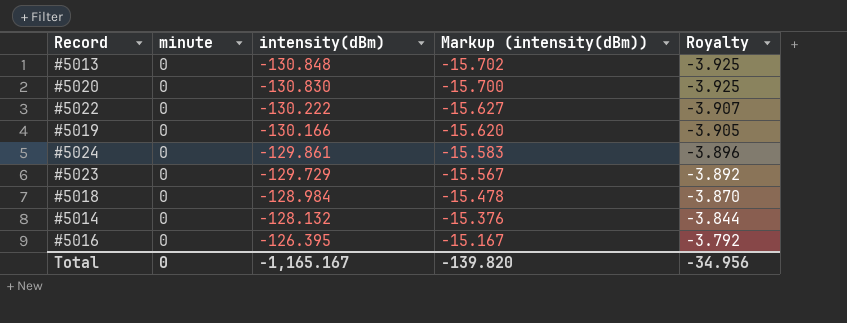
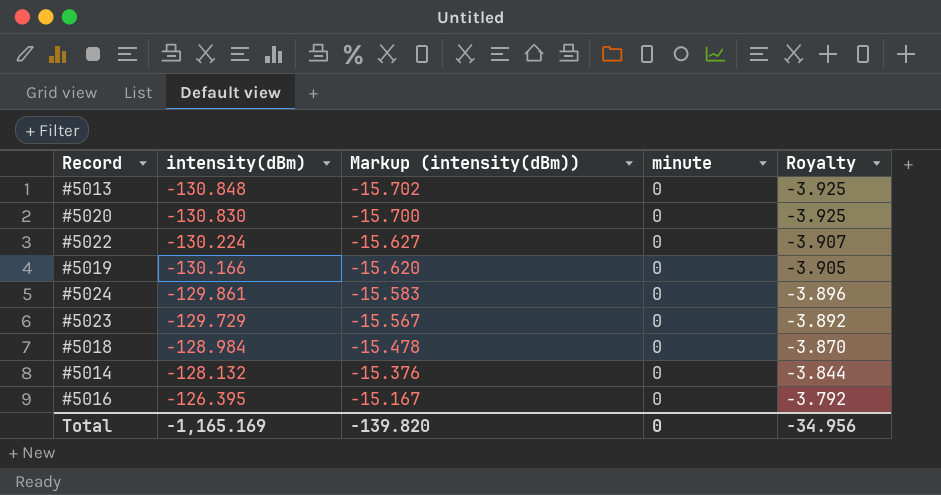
column minute | position: 2 -> 4
#5022 | intensity(dBm): -130.222 -> -130.224
Total | intensity(dBm): -1,165.167 -> -1,165.169

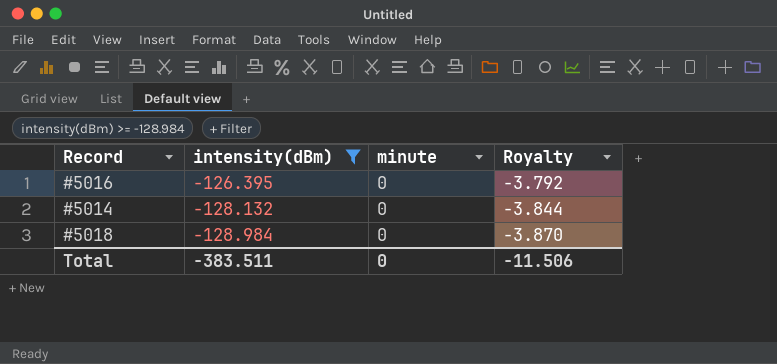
filter: none -> intensity(dBm) >= -128.984
row order: intensity(dBm) ascending -> intensity(dBm) descending
column Markup (intensity(dBm)) | formula: [intensity(dBm)] * 0.12 -> none
Total | intensity(dBm): -1,165.169 -> -383.511
Total | Royalty: -34.956 -> -11.506

